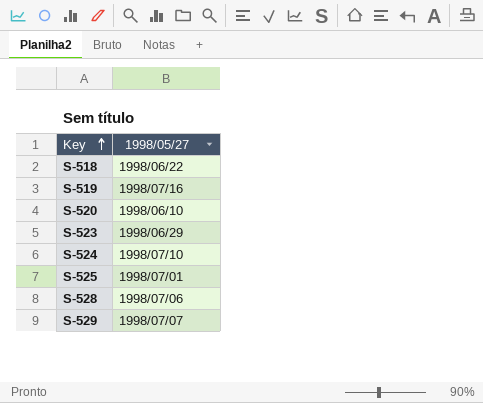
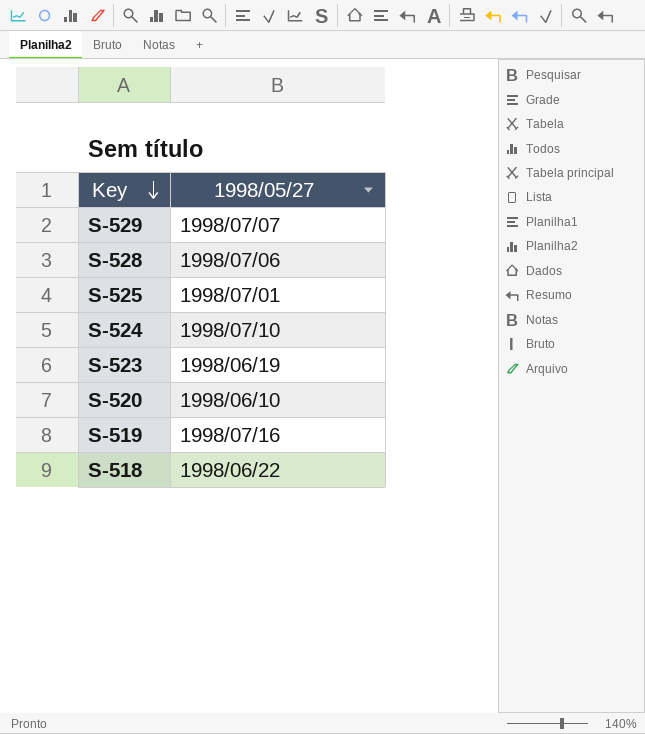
row order: Key ascending -> Key descending
S-523 | 1998/05/27: 1998/06/29 -> 1998/06/19

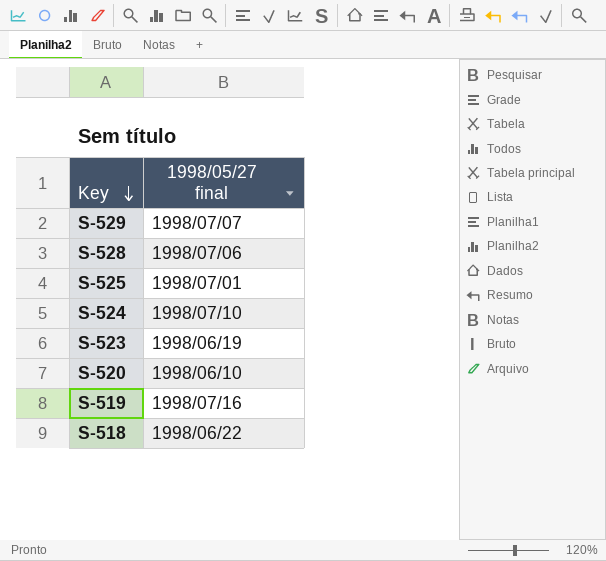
column name: 1998/05/27 -> 1998/05/27 final

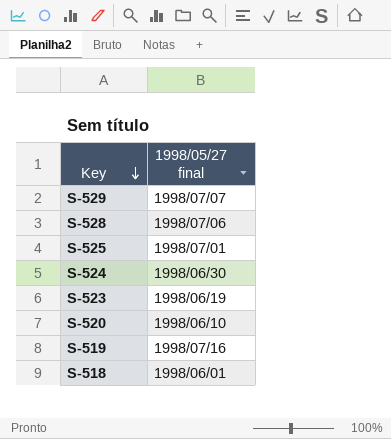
S-524 | 1998/05/27 final: 1998/07/10 -> 1998/06/30
S-518 | 1998/05/27 final: 1998/06/22 -> 1998/06/01

